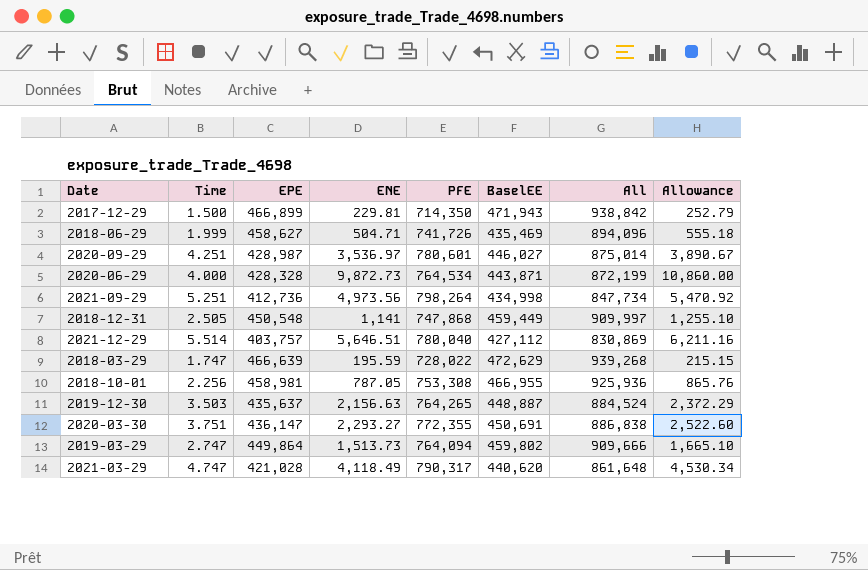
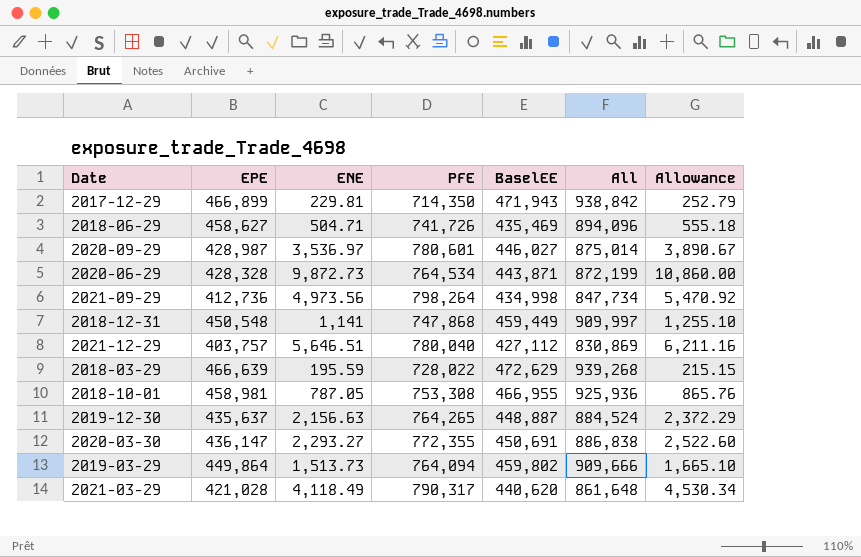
column Time | position: 2 -> none

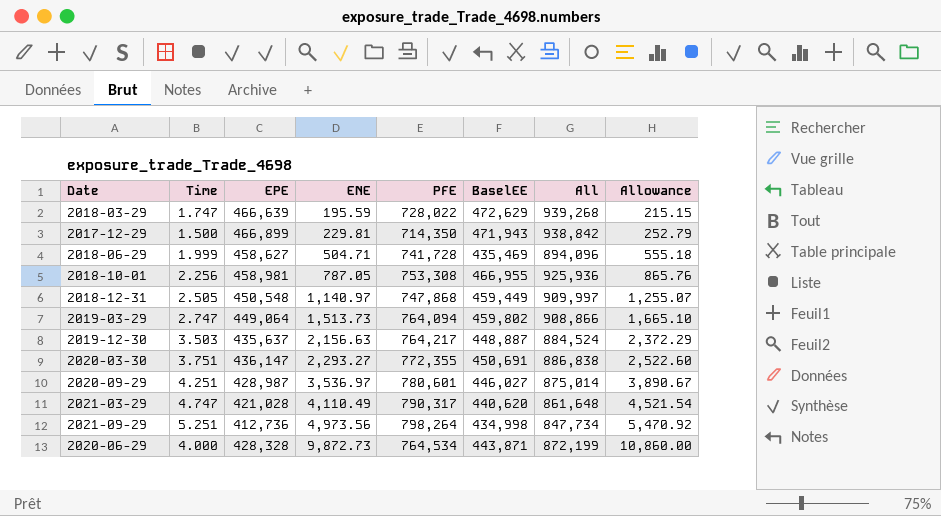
row order: none -> ENE ascending
column Time | position: none -> 2
row 2021-12-29: 403,757 | 5,646.51 | 780,040 | 427,112 | 830,869 | 6,211.16 -> none
2018-06-29 | PFE: 741,726 -> 741,728
2018-12-31 | ENE: 1,141 -> 1,140.97
2018-12-31 | Allowance: 1,255.10 -> 1,255.07
2019-03-29 | EPE: 449,864 -> 449,064
2019-03-29 | All: 909,666 -> 908,866
2019-12-30 | PFE: 764,265 -> 764,217
2021-03-29 | ENE: 4,118.49 -> 4,110.49
2021-03-29 | Allowance: 4,530.34 -> 4,521.54

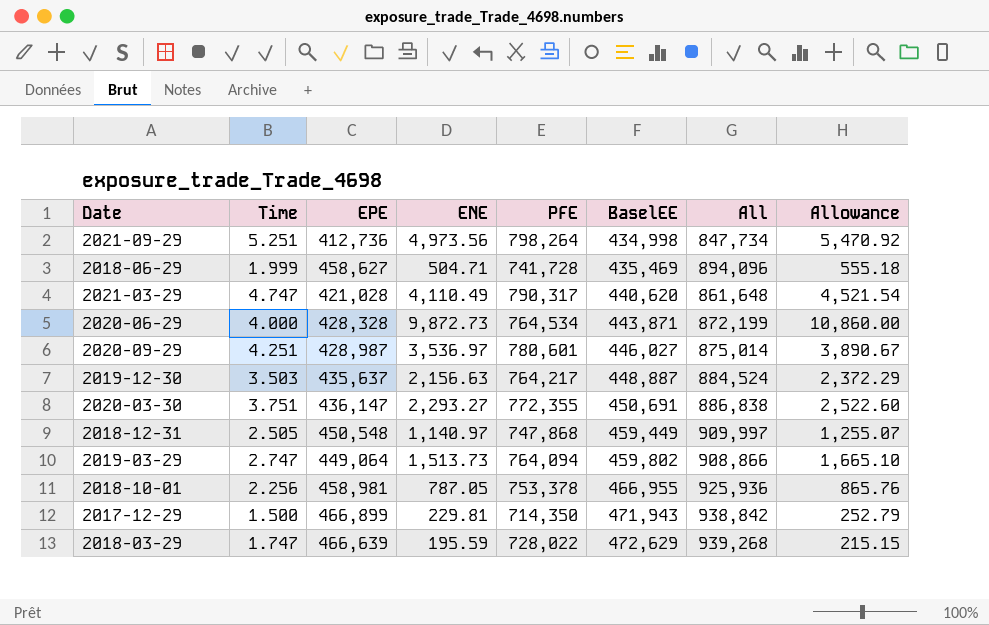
row order: ENE ascending -> BaselEE ascending
2018-10-01 | PFE: 753,308 -> 753,378

